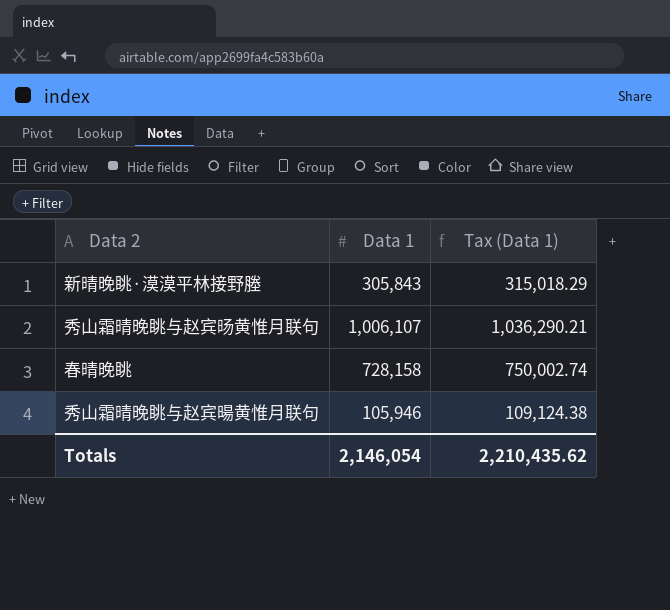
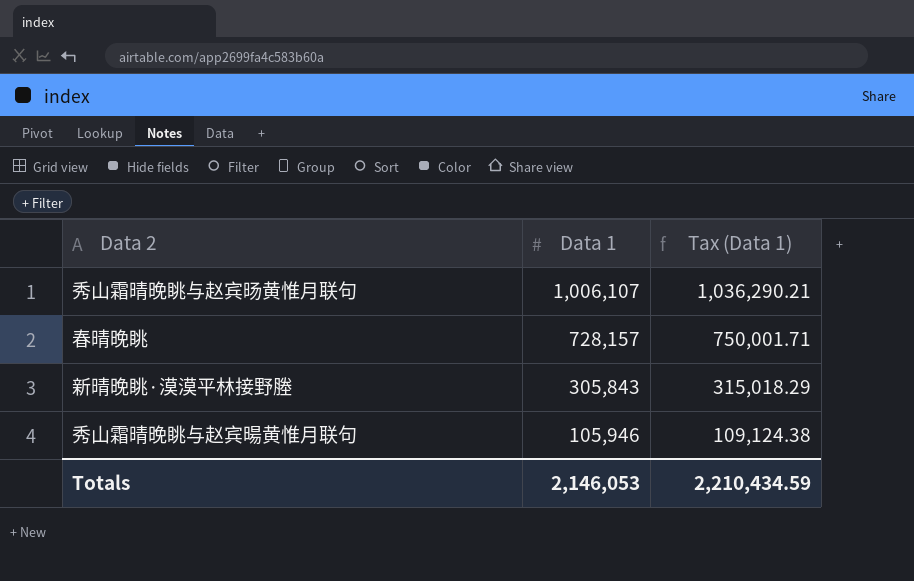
row order: none -> Data 1 descending
春晴晚眺 | Data 1: 728,158 -> 728,157
春晴晚眺 | Tax (Data 1): 750,002.74 -> 750,001.71
Totals | Data 1: 2,146,054 -> 2,146,053
Totals | Tax (Data 1): 2,210,435.62 -> 2,210,434.59

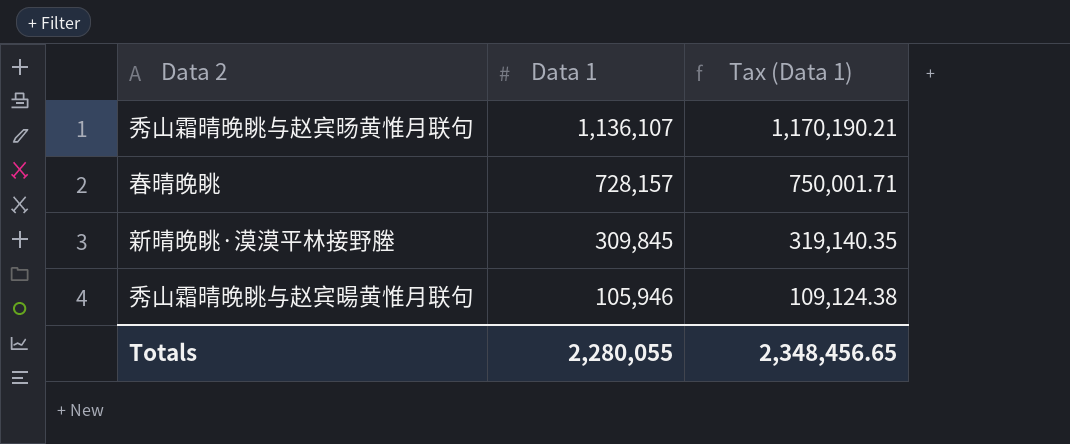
秀山霜晴晚眺与赵宾旸黄惟月联句 | Data 1: 1,006,107 -> 1,136,107
秀山霜晴晚眺与赵宾旸黄惟月联句 | Tax (Data 1): 1,036,290.21 -> 1,170,190.21
新晴晚眺·漠漠平林接野塍 | Data 1: 305,843 -> 309,845
新晴晚眺·漠漠平林接野塍 | Tax (Data 1): 315,018.29 -> 319,140.35
Totals | Data 1: 2,146,053 -> 2,280,055
Totals | Tax (Data 1): 2,210,434.59 -> 2,348,456.65

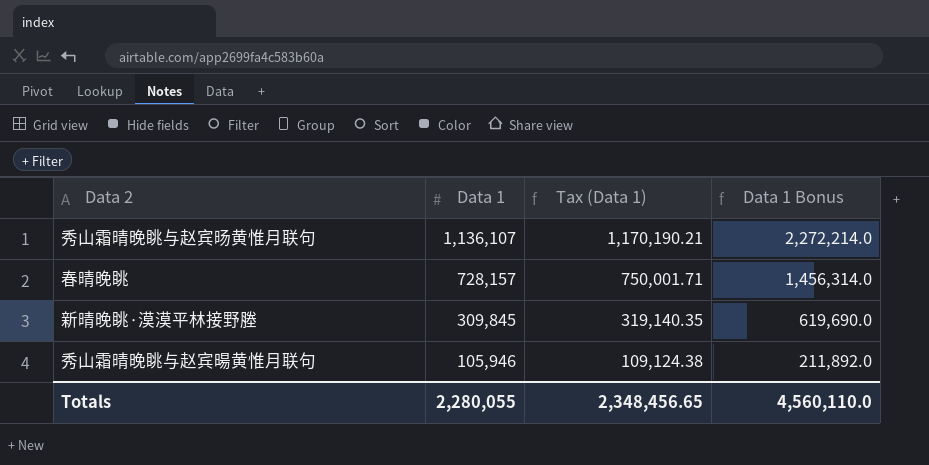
column Data 1 Bonus | formula: none -> [Data 1] * 2

